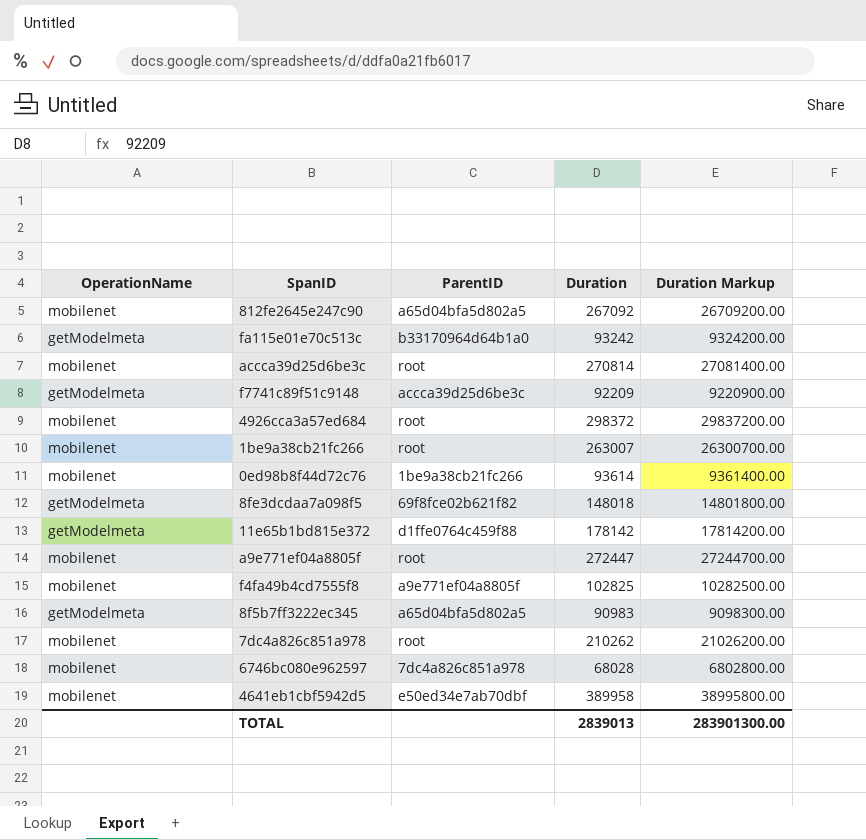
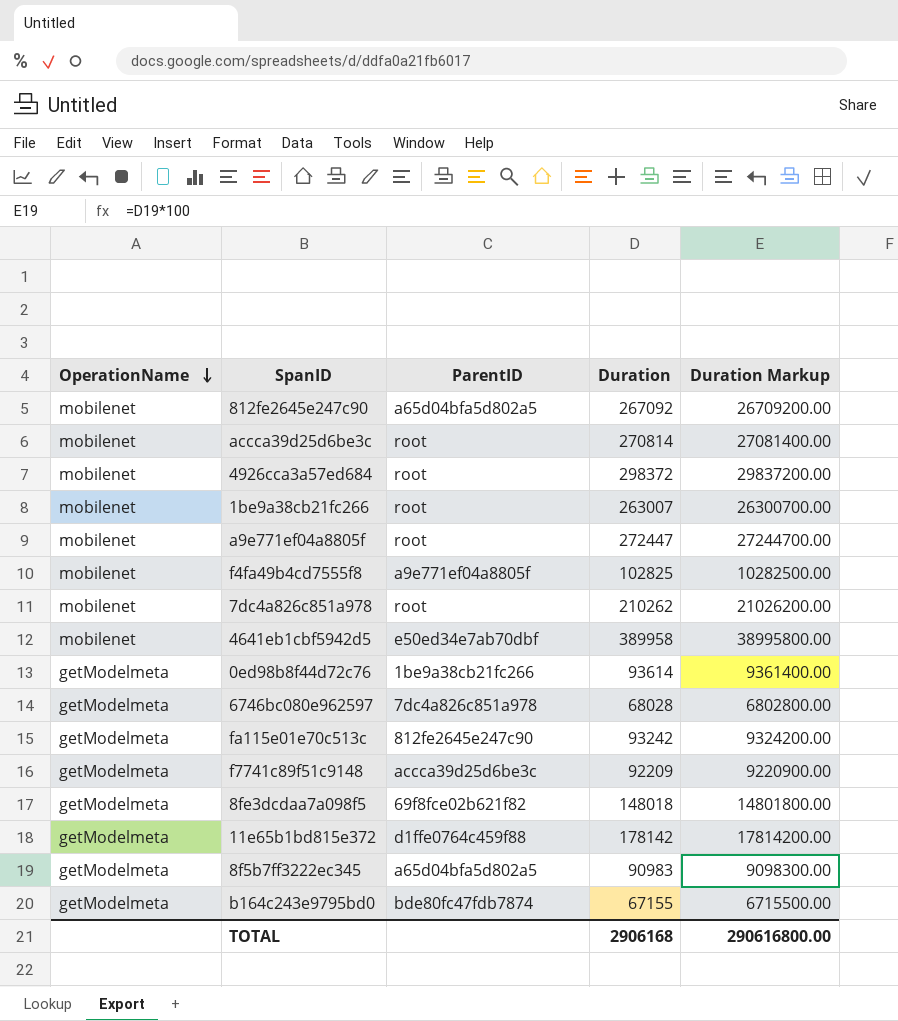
row order: none -> OperationName descending
0ed98b8f44d72c76 | OperationName: mobilenet -> getModelmeta
6746bc080e962597 | OperationName: mobilenet -> getModelmeta
fa115e01e70c513c | ParentID: b33170964d64b1a0 -> 812fe2645e247c90
row b164c243e9795bd0: none -> getModelmeta | bde80fc47fdb7874 | 67155 | 6715500.00
TOTAL | Duration: 2839013 -> 2906168
TOTAL | Duration Markup: 283901300.00 -> 290616800.00

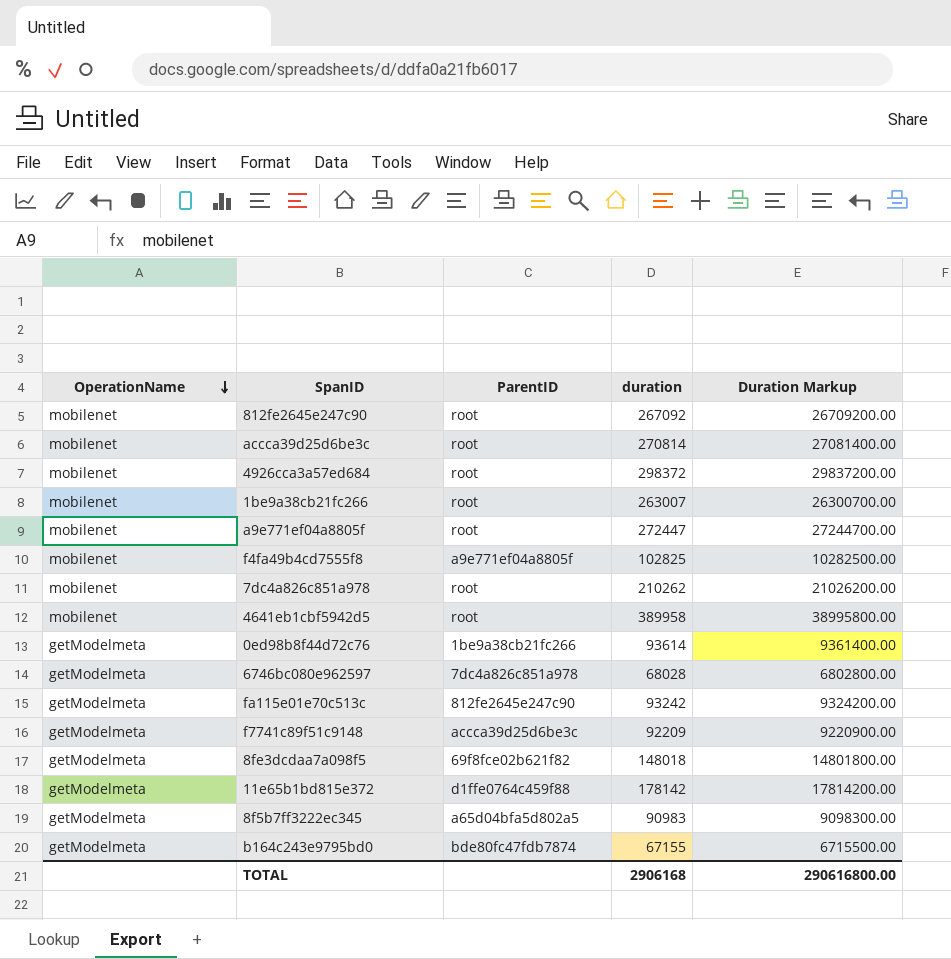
column name: Duration -> duration
812fe2645e247c90 | ParentID: a65d04bfa5d802a5 -> root
4641eb1cbf5942d5 | ParentID: e50ed34e7ab70dbf -> root

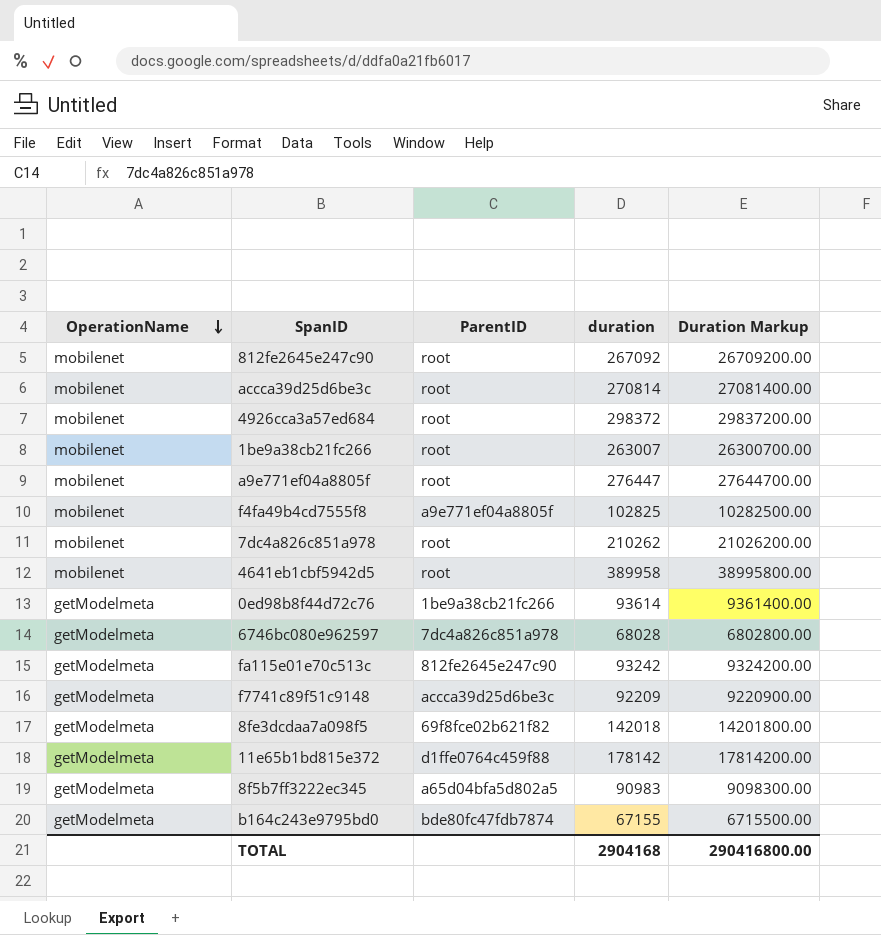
a9e771ef04a8805f | duration: 272447 -> 276447
a9e771ef04a8805f | Duration Markup: 27244700.00 -> 27644700.00
8fe3dcdaa7a098f5 | duration: 148018 -> 142018
8fe3dcdaa7a098f5 | Duration Markup: 14801800.00 -> 14201800.00
TOTAL | duration: 2906168 -> 2904168
TOTAL | Duration Markup: 290616800.00 -> 290416800.00

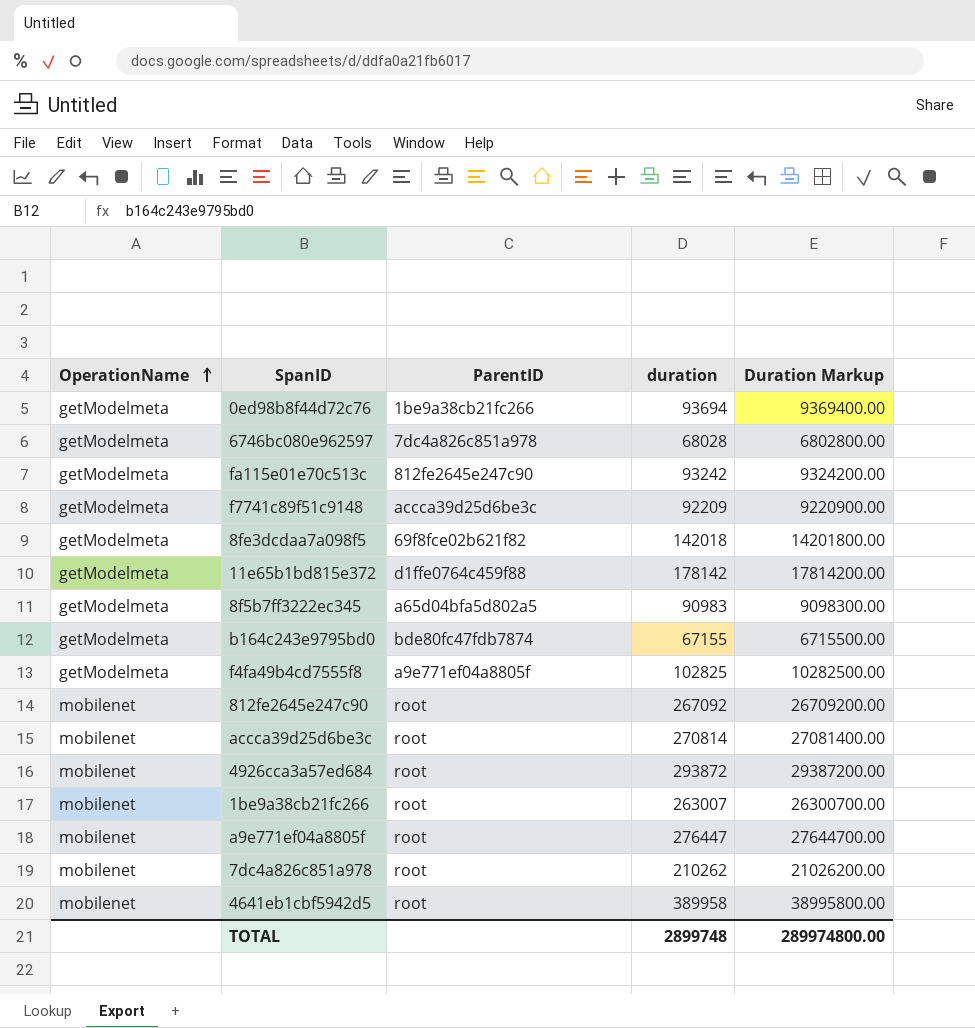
row order: OperationName descending -> OperationName ascending
0ed98b8f44d72c76 | duration: 93614 -> 93694
0ed98b8f44d72c76 | Duration Markup: 9361400.00 -> 9369400.00
f4fa49b4cd7555f8 | OperationName: mobilenet -> getModelmeta
4926cca3a57ed684 | duration: 298372 -> 293872
4926cca3a57ed684 | Duration Markup: 29837200.00 -> 29387200.00
TOTAL | duration: 2904168 -> 2899748
TOTAL | Duration Markup: 290416800.00 -> 289974800.00

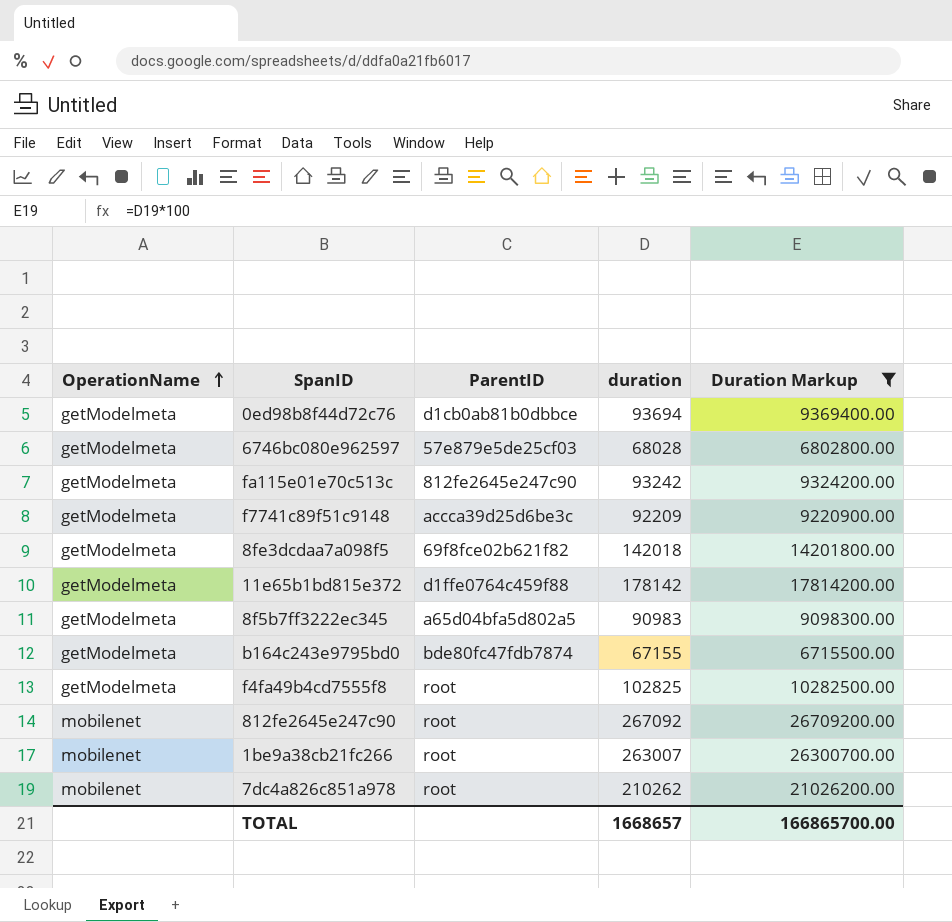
filter: none -> Duration Markup <= 26709200.00
0ed98b8f44d72c76 | ParentID: 1be9a38cb21fc266 -> d1cb0ab81b0dbbce
6746bc080e962597 | ParentID: 7dc4a826c851a978 -> 57e879e5de25cf03
f4fa49b4cd7555f8 | ParentID: a9e771ef04a8805f -> root
TOTAL | duration: 2899748 -> 1668657
TOTAL | Duration Markup: 289974800.00 -> 166865700.00

